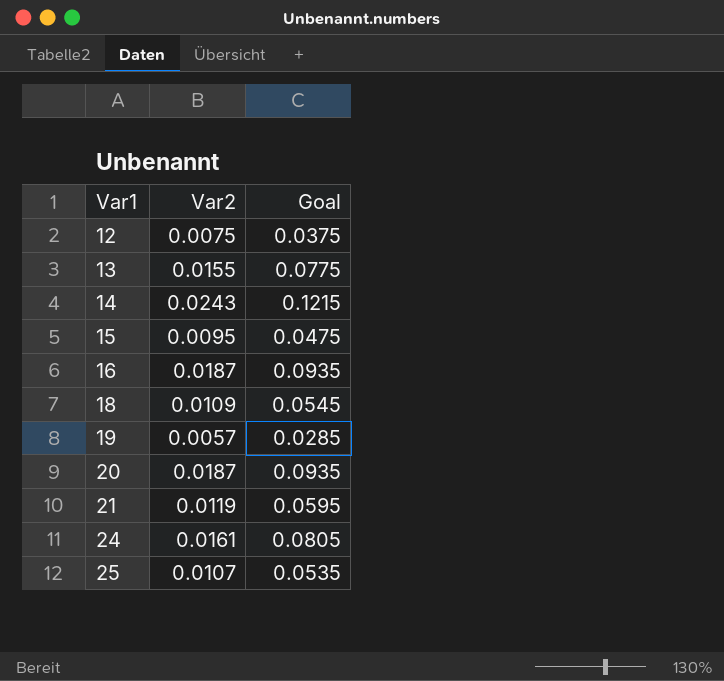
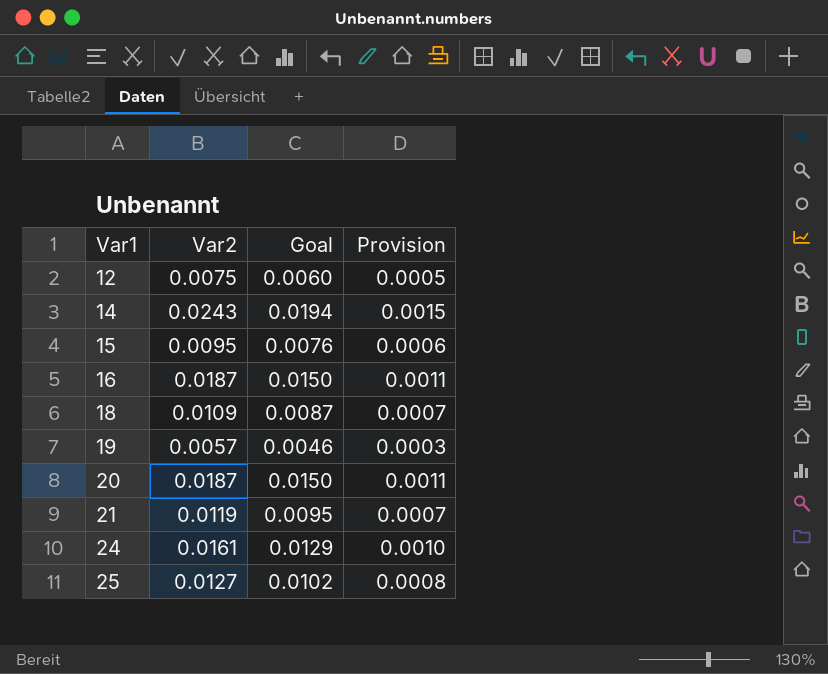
column Goal | formula: [Var2] * 5 -> [Var2] * 0.8
column Provision | formula: none -> [Var2] * 0.06
row 13: 0.0155 | 0.0775 -> none
25 | Var2: 0.0107 -> 0.0127

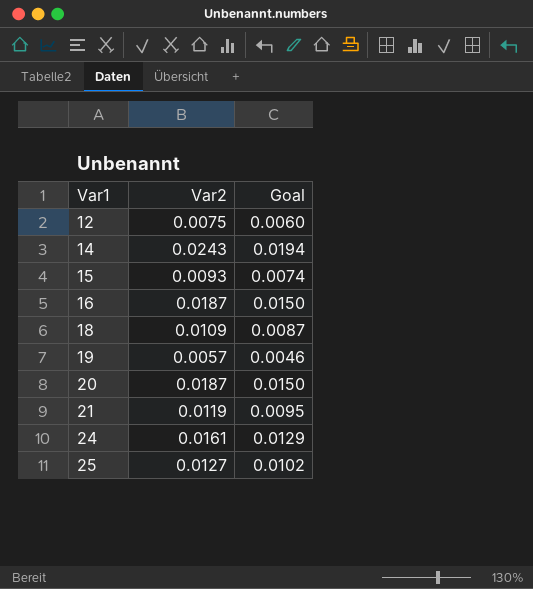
column Provision | formula: [Var2] * 0.06 -> none
15 | Var2: 0.0095 -> 0.0093
15 | Goal: 0.0076 -> 0.0074

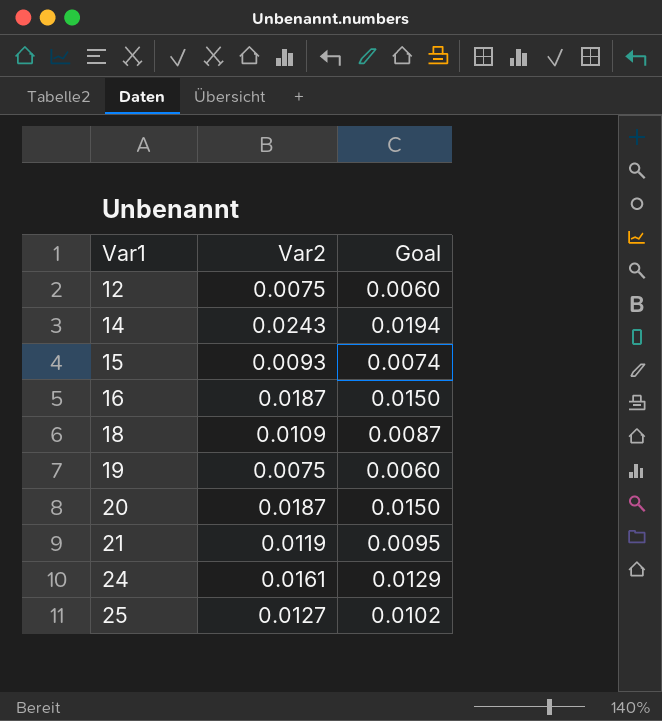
19 | Var2: 0.0057 -> 0.0075
19 | Goal: 0.0046 -> 0.0060

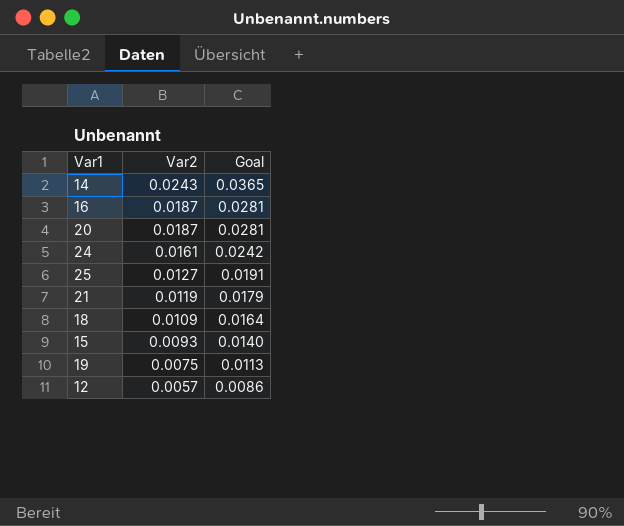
row order: Var1 ascending -> Var2 descending
column Goal | formula: [Var2] * 0.8 -> [Var2] * 1.5
12 | Var2: 0.0075 -> 0.0057

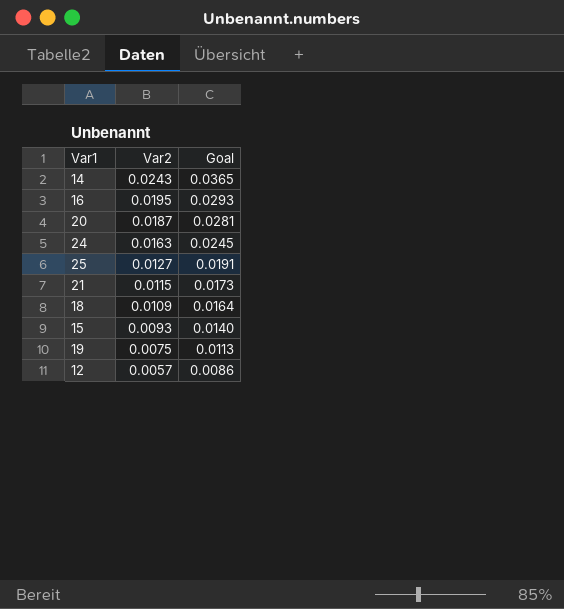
16 | Var2: 0.0187 -> 0.0195
16 | Goal: 0.0281 -> 0.0293
24 | Var2: 0.0161 -> 0.0163
24 | Goal: 0.0242 -> 0.0245
21 | Var2: 0.0119 -> 0.0115
21 | Goal: 0.0179 -> 0.0173

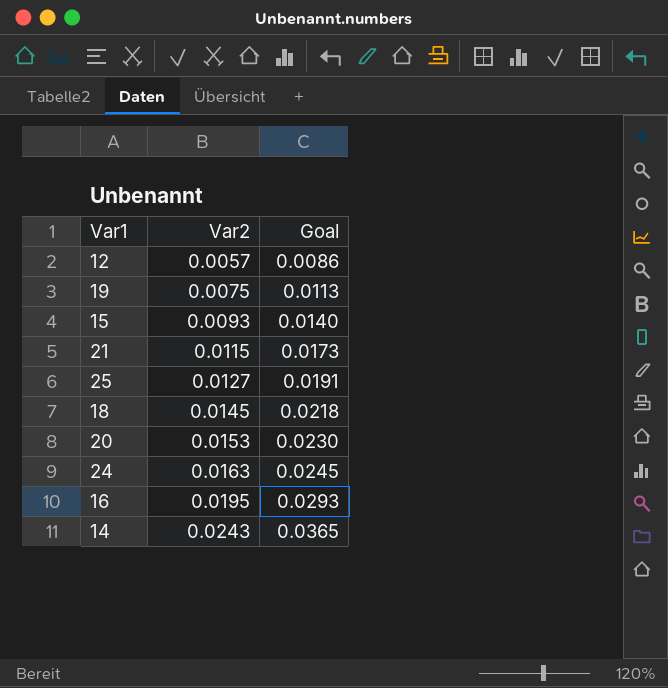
row order: Var2 descending -> Var2 ascending
18 | Var2: 0.0109 -> 0.0145
18 | Goal: 0.0164 -> 0.0218
20 | Var2: 0.0187 -> 0.0153
20 | Goal: 0.0281 -> 0.0230

